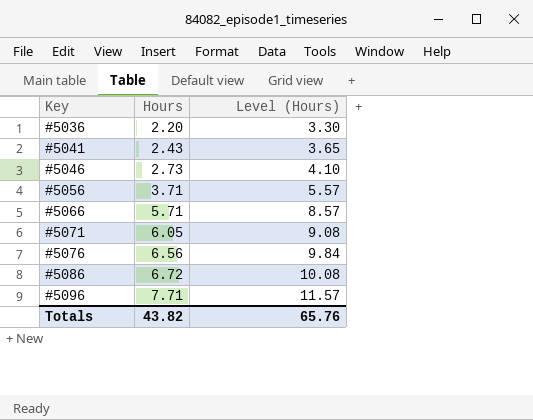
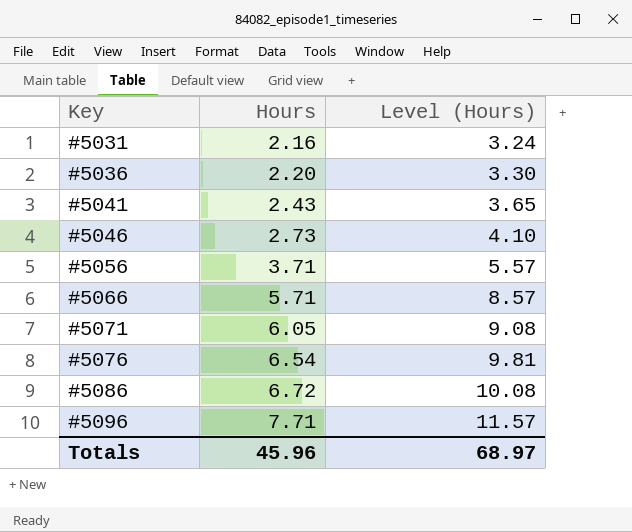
row #5031: none -> 2.16 | 3.24
#5076 | Hours: 6.56 -> 6.54
#5076 | Level (Hours): 9.84 -> 9.81
Totals | Hours: 43.82 -> 45.96
Totals | Level (Hours): 65.76 -> 68.97

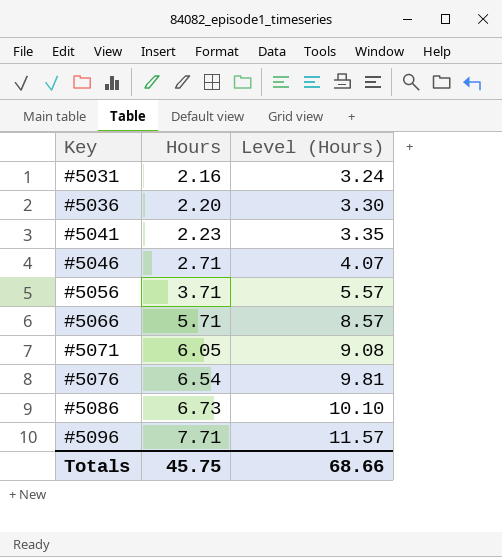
#5041 | Hours: 2.43 -> 2.23
#5041 | Level (Hours): 3.65 -> 3.35
#5046 | Hours: 2.73 -> 2.71
#5046 | Level (Hours): 4.10 -> 4.07
#5086 | Hours: 6.72 -> 6.73
#5086 | Level (Hours): 10.08 -> 10.10
Totals | Hours: 45.96 -> 45.75
Totals | Level (Hours): 68.97 -> 68.66

